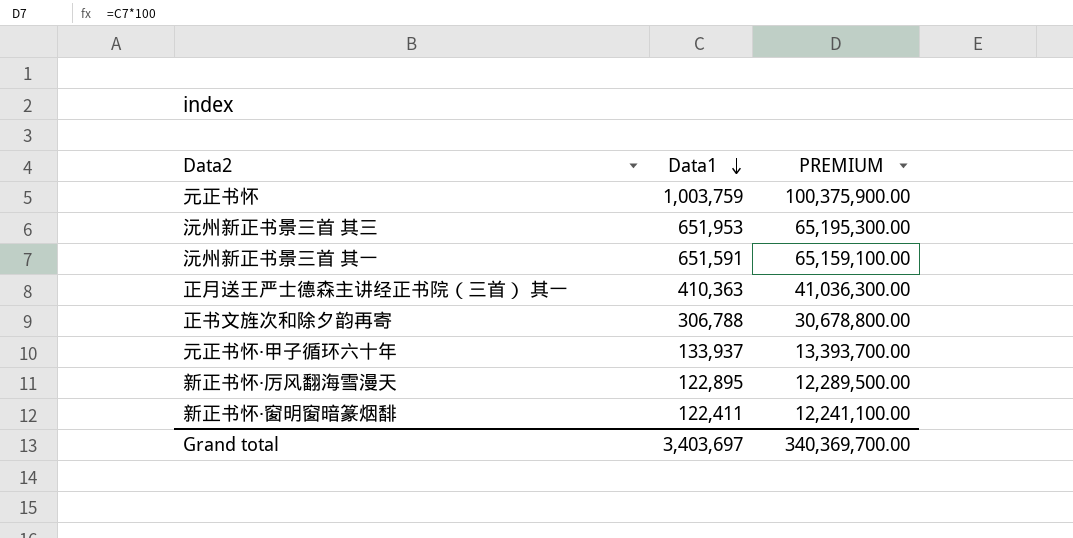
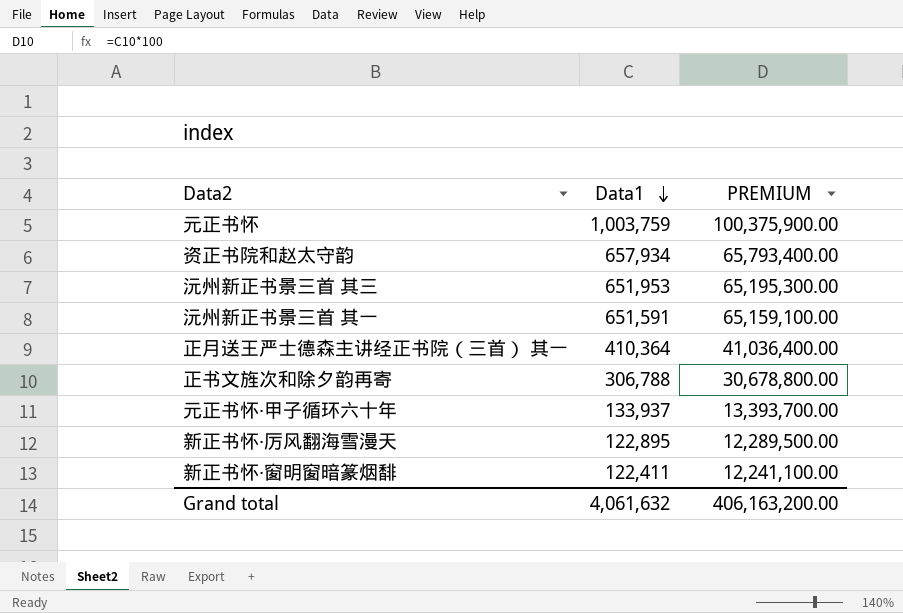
row 资正书院和赵太守韵: none -> 657,934 | 65,793,400.00
正月送王严士德森主讲经正书院（三首） 其一 | Data1: 410,363 -> 410,364
正月送王严士德森主讲经正书院（三首） 其一 | PREMIUM: 41,036,300.00 -> 41,036,400.00
Grand total | Data1: 3,403,697 -> 4,061,632
Grand total | PREMIUM: 340,369,700.00 -> 406,163,200.00

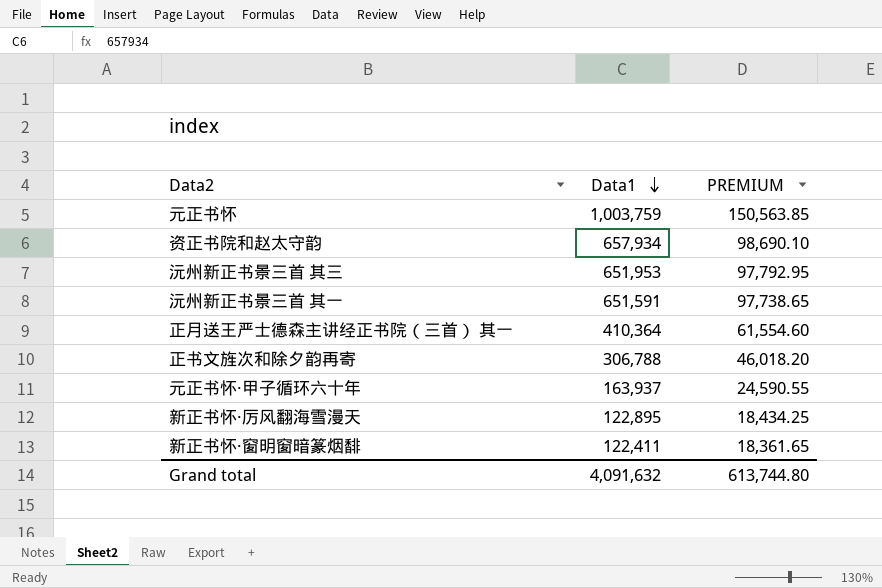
column PREMIUM | formula: [Data1] * 100 -> [Data1] * 0.15
元正书怀·甲子循环六十年 | Data1: 133,937 -> 163,937
Grand total | Data1: 4,061,632 -> 4,091,632
Grand total | PREMIUM: 406,163,200.00 -> 613,744.80

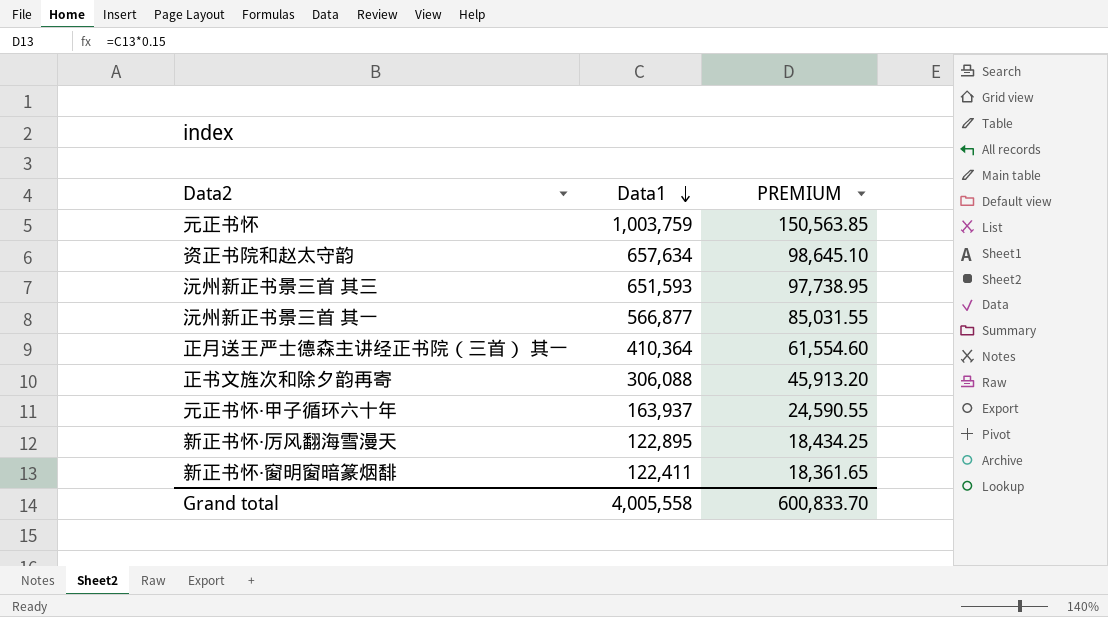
资正书院和赵太守韵 | Data1: 657,934 -> 657,634
资正书院和赵太守韵 | PREMIUM: 98,690.10 -> 98,645.10
沅州新正书景三首 其三 | Data1: 651,953 -> 651,593
沅州新正书景三首 其三 | PREMIUM: 97,792.95 -> 97,738.95
沅州新正书景三首 其一 | Data1: 651,591 -> 566,877
沅州新正书景三首 其一 | PREMIUM: 97,738.65 -> 85,031.55
正书文旌次和除夕韵再寄 | Data1: 306,788 -> 306,088
正书文旌次和除夕韵再寄 | PREMIUM: 46,018.20 -> 45,913.20
Grand total | Data1: 4,091,632 -> 4,005,558
Grand total | PREMIUM: 613,744.80 -> 600,833.70

